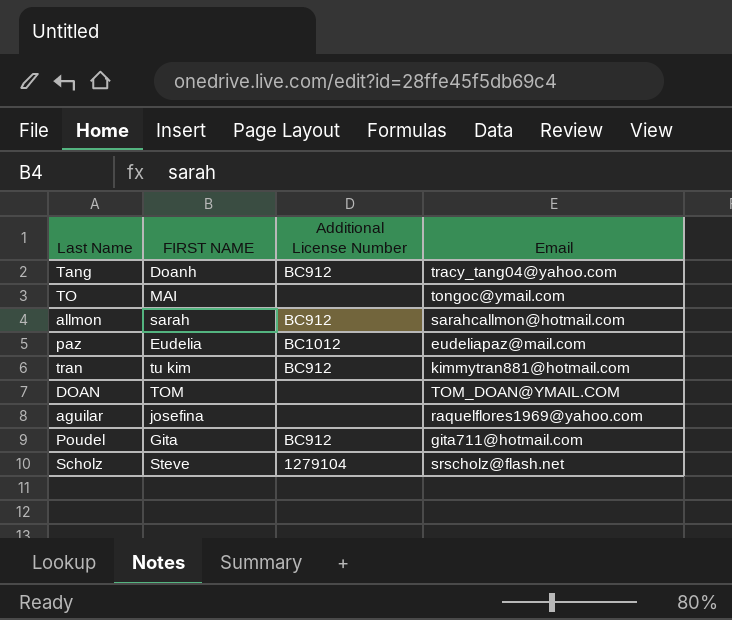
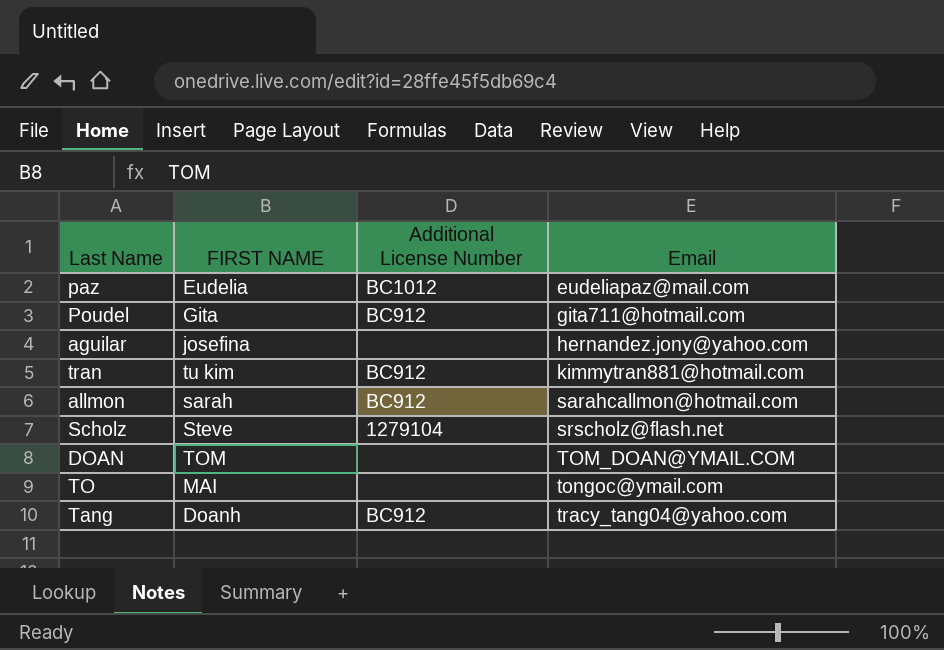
row order: none -> Email ascending
aguilar | Email: raquelflores1969@yahoo.com -> hernandez.jony@yahoo.com

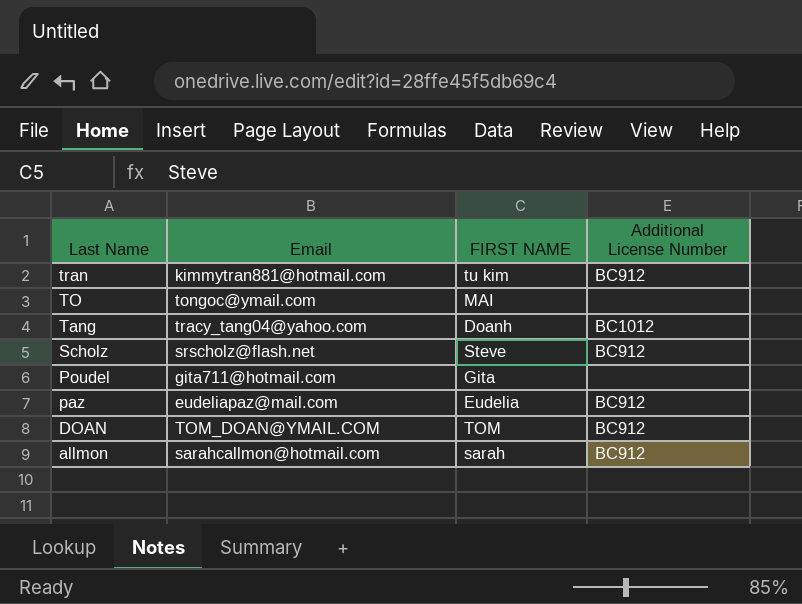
row order: Email ascending -> Last Name descending
column Email | position: 4 -> 2
row aguilar: josefina | none | hernandez.jony@yahoo.com -> none
Tang | Additional License Number: BC912 -> BC1012
Scholz | Additional License Number: 1279104 -> BC912
Poudel | Additional License Number: BC912 -> none
paz | Additional License Number: BC1012 -> BC912
DOAN | Additional License Number: none -> BC912

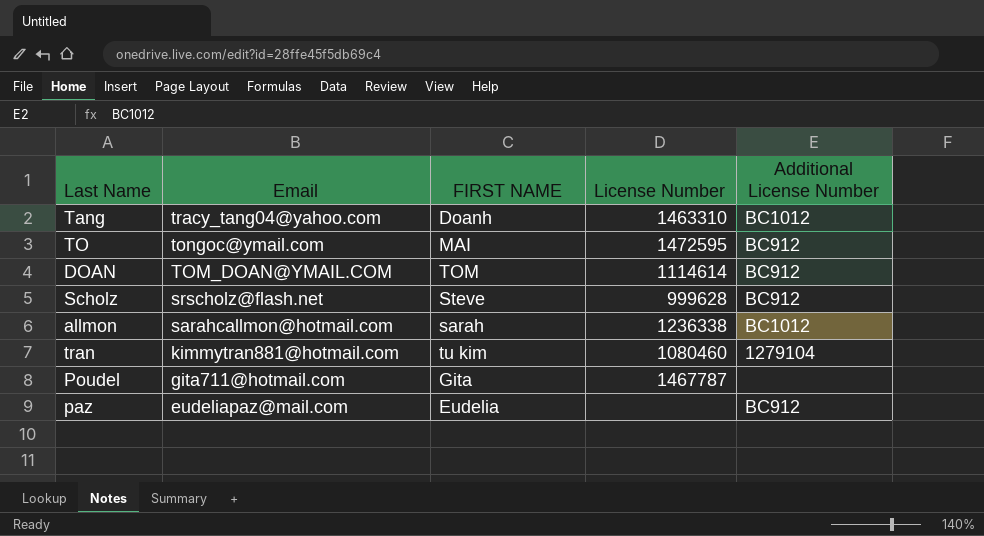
row order: Last Name descending -> Email descending
column License Number | position: none -> 4
TO | Additional License Number: none -> BC912
allmon | Additional License Number: BC912 -> BC1012
tran | Additional License Number: BC912 -> 1279104

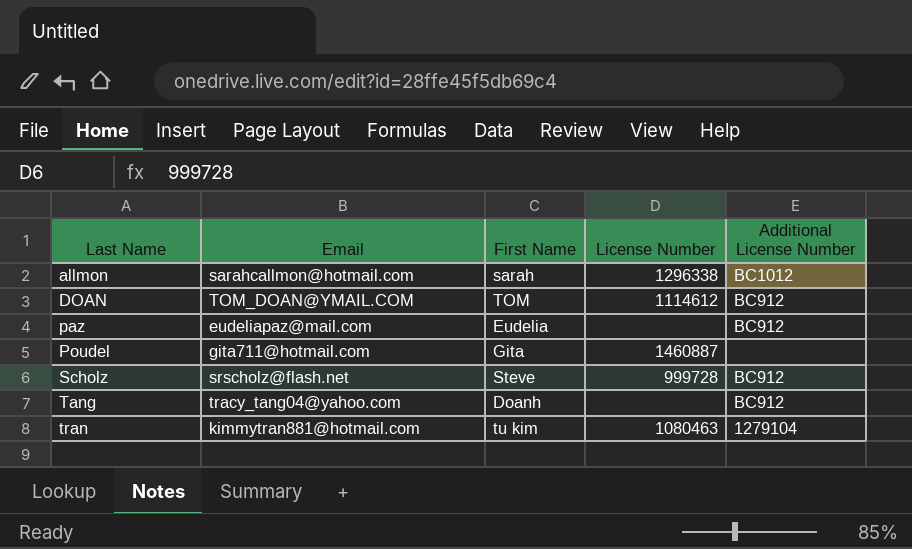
row order: Email descending -> Last Name ascending
column name: FIRST NAME -> First Name
row TO: tongoc@ymail.com | MAI | 1472595 | BC912 -> none
allmon | License Number: 1236338 -> 1296338
DOAN | License Number: 1114614 -> 1114612
Poudel | License Number: 1467787 -> 1460887
Scholz | License Number: 999628 -> 999728
Tang | License Number: 1463310 -> none
Tang | Additional License Number: BC1012 -> BC912
tran | License Number: 1080460 -> 1080463

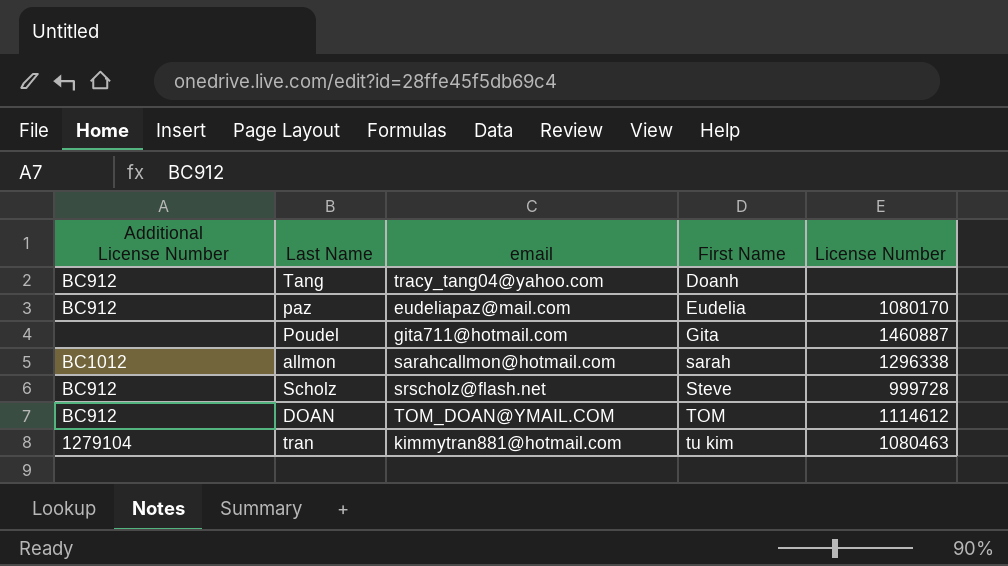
row order: Last Name ascending -> First Name ascending
column Additional License Number | position: 5 -> 1
column name: Email -> email
paz | License Number: none -> 1080170

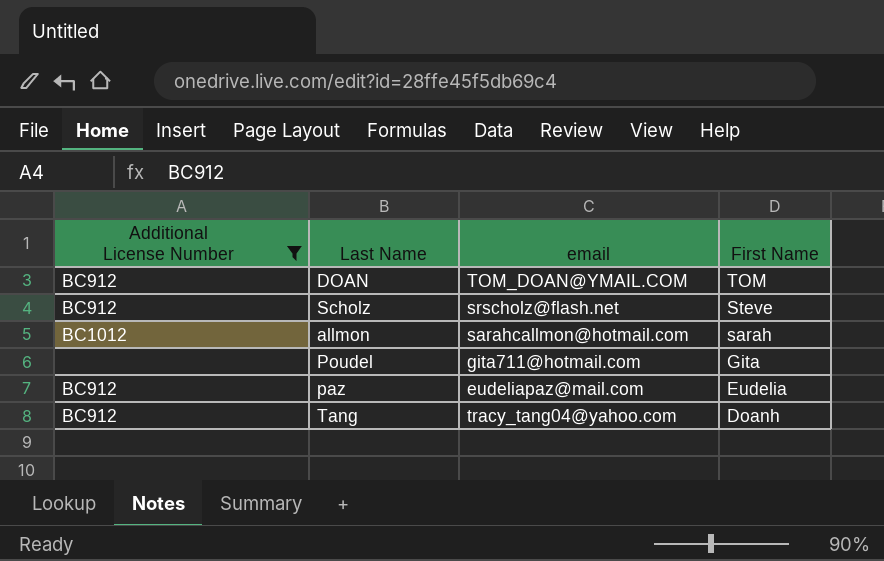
filter: none -> Additional License Number != 1279104
row order: First Name ascending -> First Name descending
column License Number | position: 5 -> none

